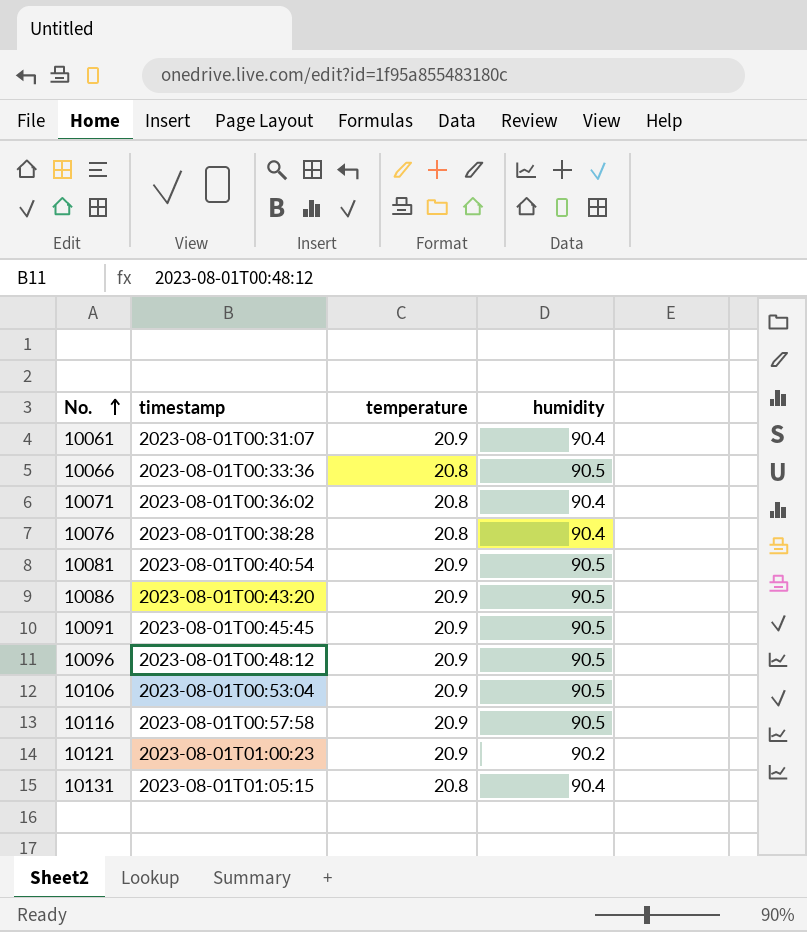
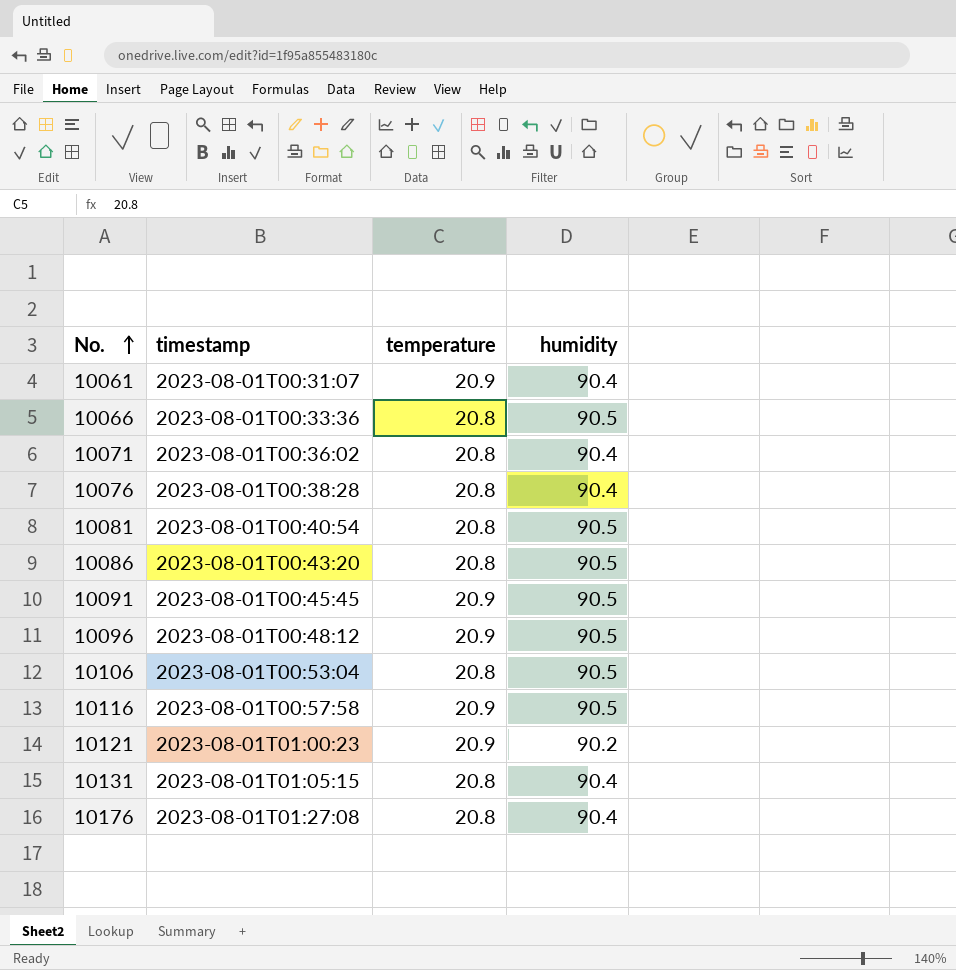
10081 | temperature: 20.9 -> 20.8
10086 | temperature: 20.9 -> 20.8
10106 | temperature: 20.9 -> 20.8
row 10176: none -> 2023-08-01T01:27:08 | 20.8 | 90.4

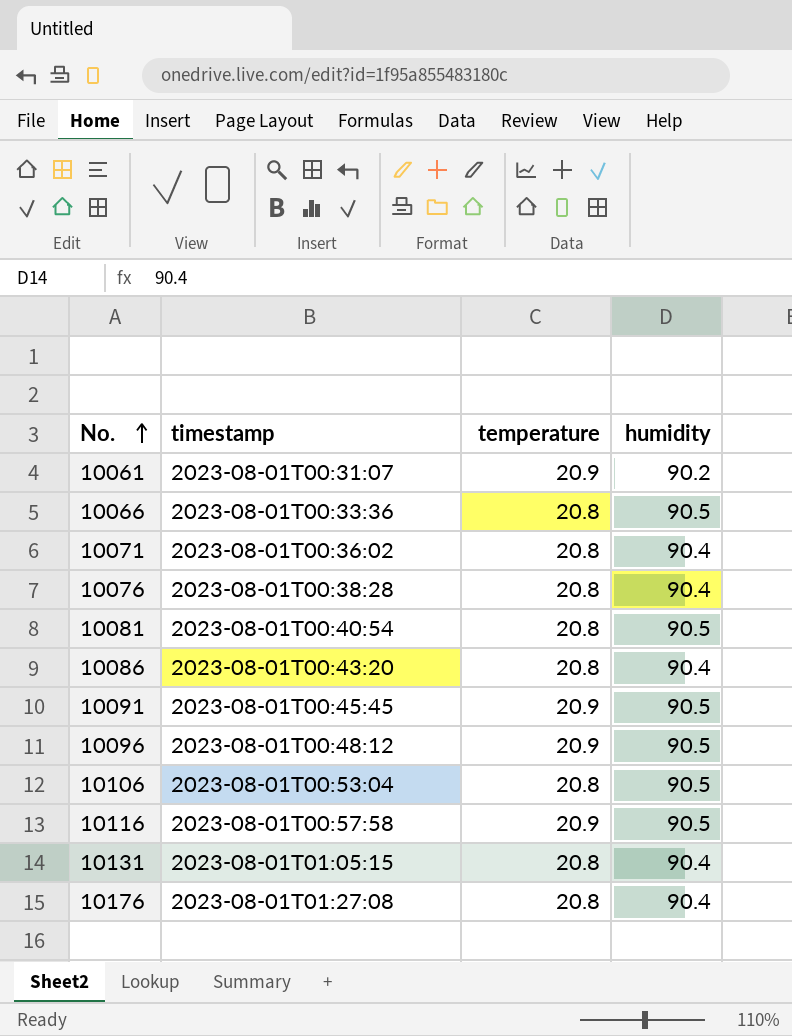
row 10121: 2023-08-01T01:00:23 | 20.9 | 90.2 -> none
10061 | humidity: 90.4 -> 90.2
10086 | humidity: 90.5 -> 90.4

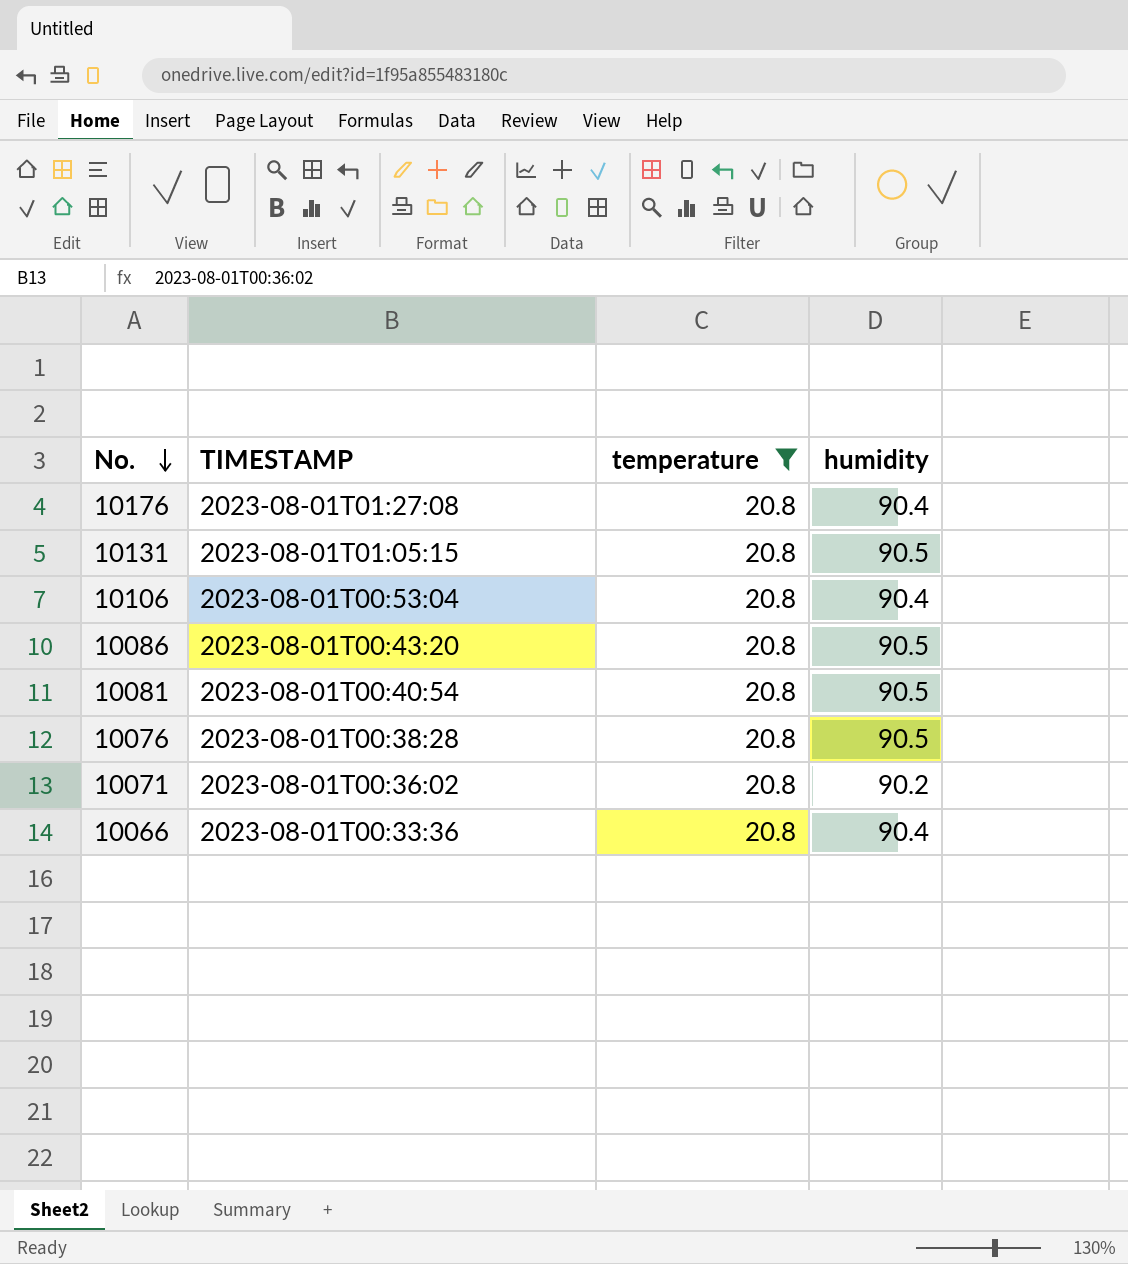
filter: none -> temperature = 20.8
row order: No. ascending -> No. descending
column name: timestamp -> TIMESTAMP
10131 | humidity: 90.4 -> 90.5
10106 | humidity: 90.5 -> 90.4
10086 | humidity: 90.4 -> 90.5
10076 | humidity: 90.4 -> 90.5
10071 | humidity: 90.4 -> 90.2
10066 | humidity: 90.5 -> 90.4

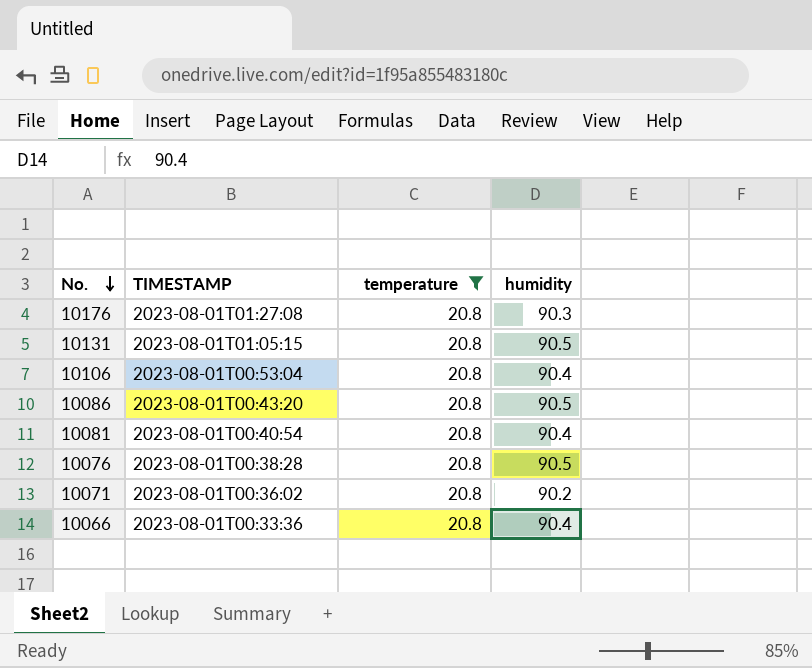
10176 | humidity: 90.4 -> 90.3
10081 | humidity: 90.5 -> 90.4

